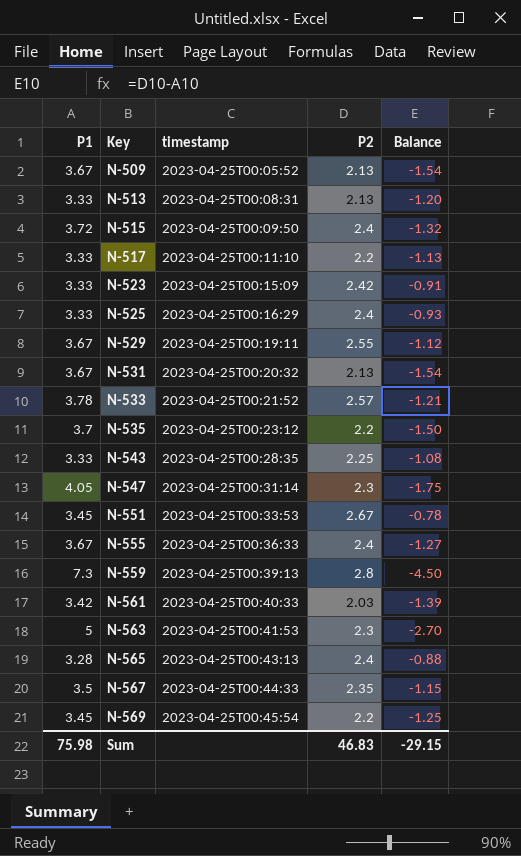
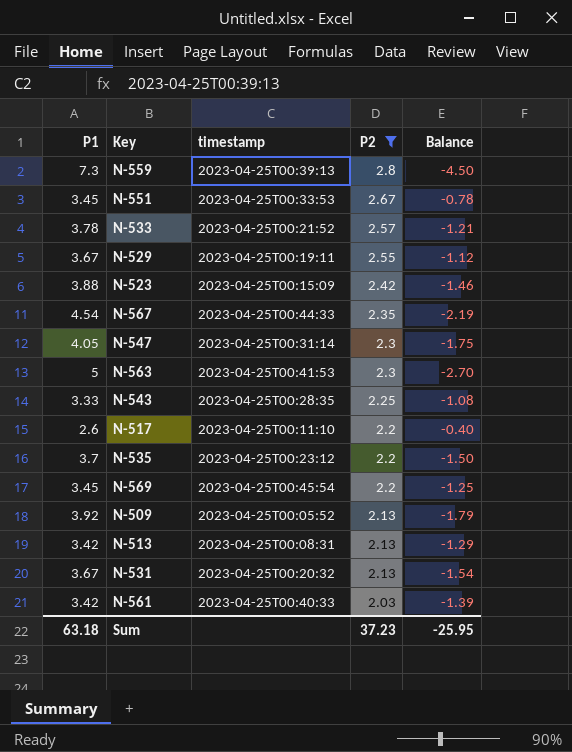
filter: none -> P2 != 2.4
row order: Key ascending -> P2 descending
N-523 | P1: 3.33 -> 3.88
N-523 | Balance: -0.91 -> -1.46
N-567 | P1: 3.5 -> 4.54
N-567 | Balance: -1.15 -> -2.19
N-517 | P1: 3.33 -> 2.6
N-517 | Balance: -1.13 -> -0.40
N-509 | P1: 3.67 -> 3.92
N-509 | Balance: -1.54 -> -1.79
N-513 | P1: 3.33 -> 3.42
N-513 | Balance: -1.20 -> -1.29
Sum | P1: 75.98 -> 63.18
Sum | P2: 46.83 -> 37.23
Sum | Balance: -29.15 -> -25.95

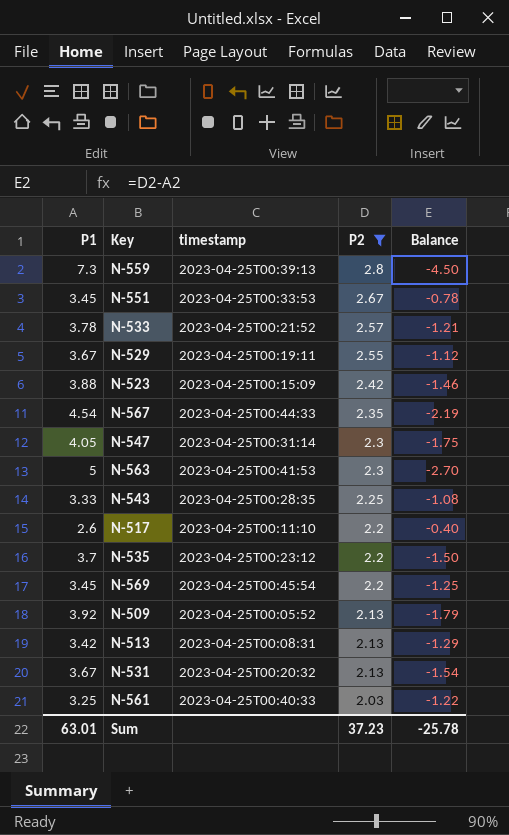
N-561 | P1: 3.42 -> 3.25
N-561 | Balance: -1.39 -> -1.22
Sum | P1: 63.18 -> 63.01
Sum | Balance: -25.95 -> -25.78

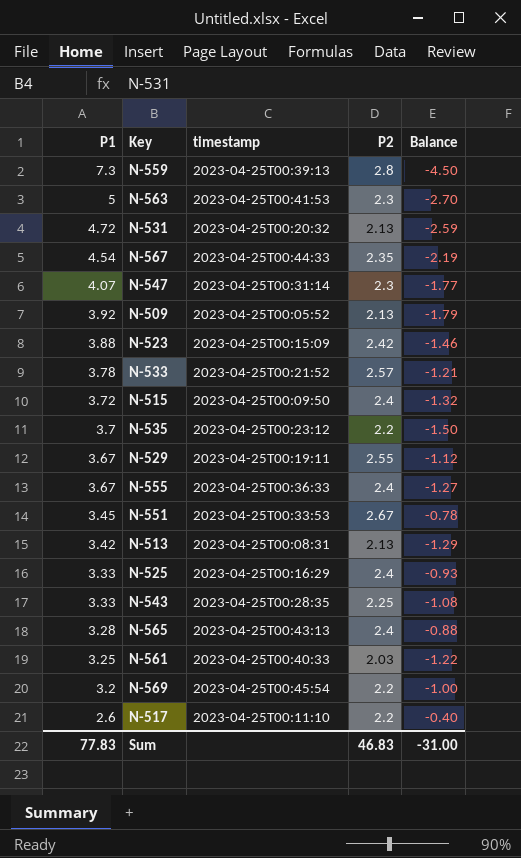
filter: P2 != 2.4 -> none
row order: P2 descending -> P1 descending
N-531 | P1: 3.67 -> 4.72
N-531 | Balance: -1.54 -> -2.59
N-547 | P1: 4.05 -> 4.07
N-547 | Balance: -1.75 -> -1.77
N-569 | P1: 3.45 -> 3.2
N-569 | Balance: -1.25 -> -1.00
Sum | P1: 63.01 -> 77.83
Sum | P2: 37.23 -> 46.83
Sum | Balance: -25.78 -> -31.00

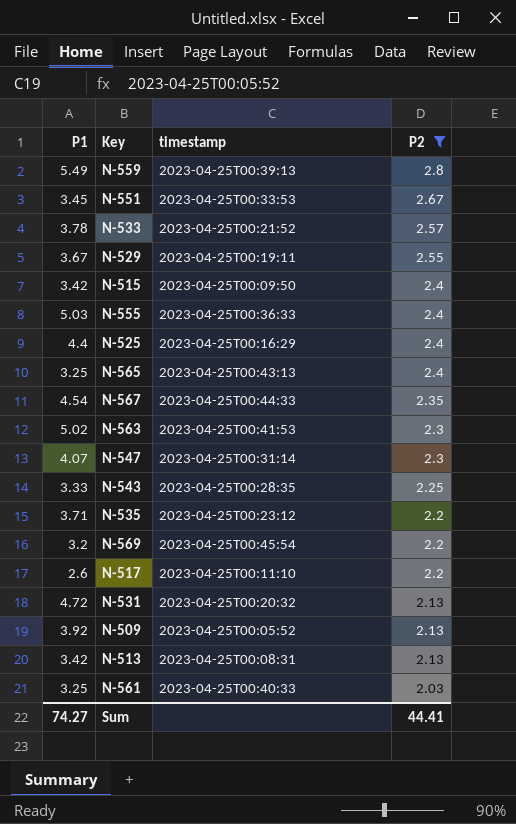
filter: none -> P2 != 2.42
row order: P1 descending -> P2 descending
column Balance | formula: [P2] - [P1] -> none
N-559 | P1: 7.3 -> 5.49
N-515 | P1: 3.72 -> 3.42
N-555 | P1: 3.67 -> 5.03
N-525 | P1: 3.33 -> 4.4
N-565 | P1: 3.28 -> 3.25
N-563 | P1: 5 -> 5.02
N-535 | P1: 3.7 -> 3.71
Sum | P1: 77.83 -> 74.27
Sum | P2: 46.83 -> 44.41

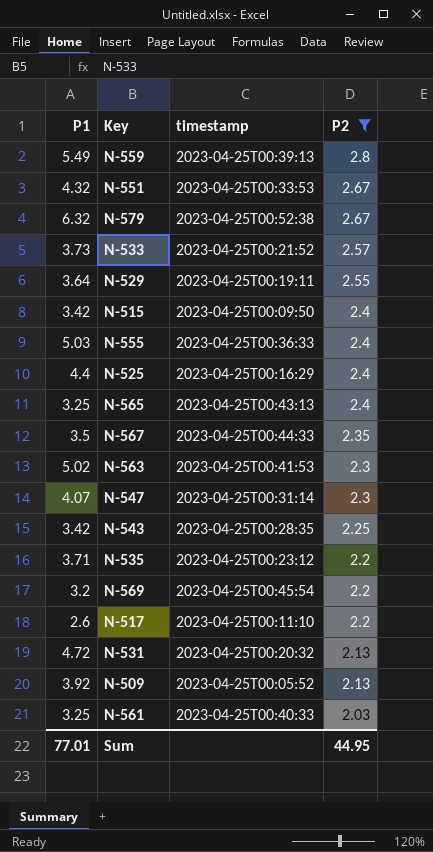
row N-513: 3.42 | 2023-04-25T00:08:31 | 2.13 -> none
N-551 | P1: 3.45 -> 4.32
row N-579: none -> 6.32 | 2023-04-25T00:52:38 | 2.67
N-533 | P1: 3.78 -> 3.73
N-529 | P1: 3.67 -> 3.64
N-567 | P1: 4.54 -> 3.5
N-543 | P1: 3.33 -> 3.42
Sum | P1: 74.27 -> 77.01
Sum | P2: 44.41 -> 44.95

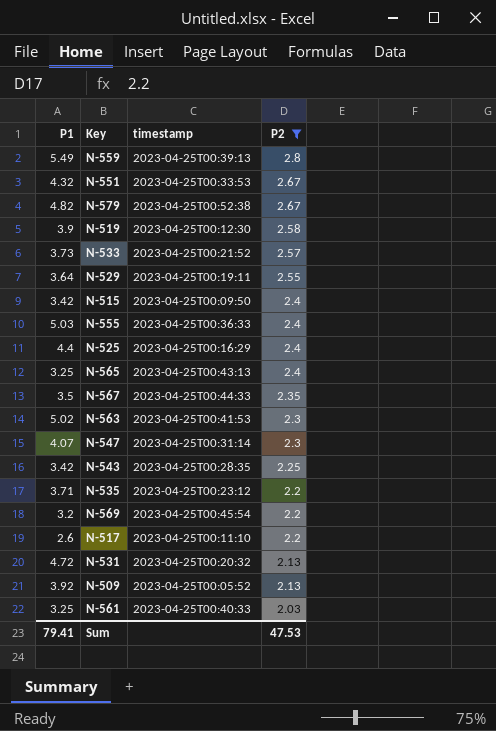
N-579 | P1: 6.32 -> 4.82
row N-519: none -> 3.9 | 2023-04-25T00:12:30 | 2.58
Sum | P1: 77.01 -> 79.41
Sum | P2: 44.95 -> 47.53

